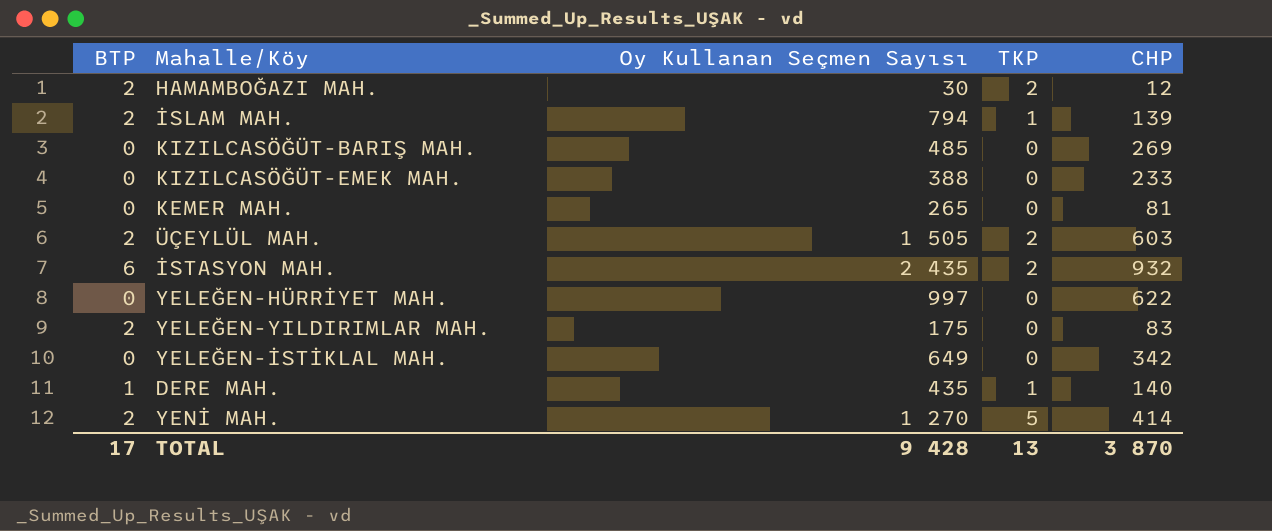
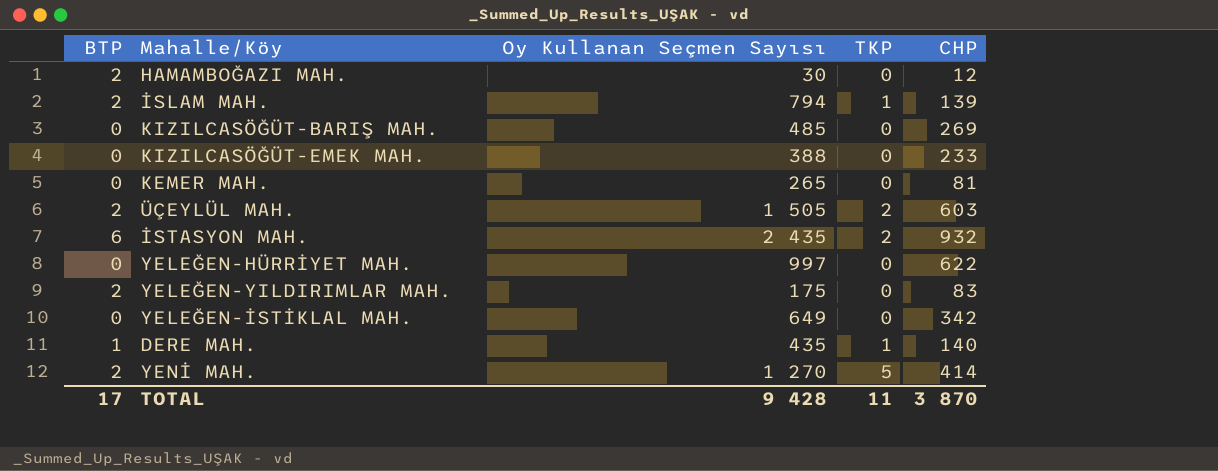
HAMAMBOĞAZI MAH. | TKP: 2 -> 0
TOTAL | TKP: 13 -> 11

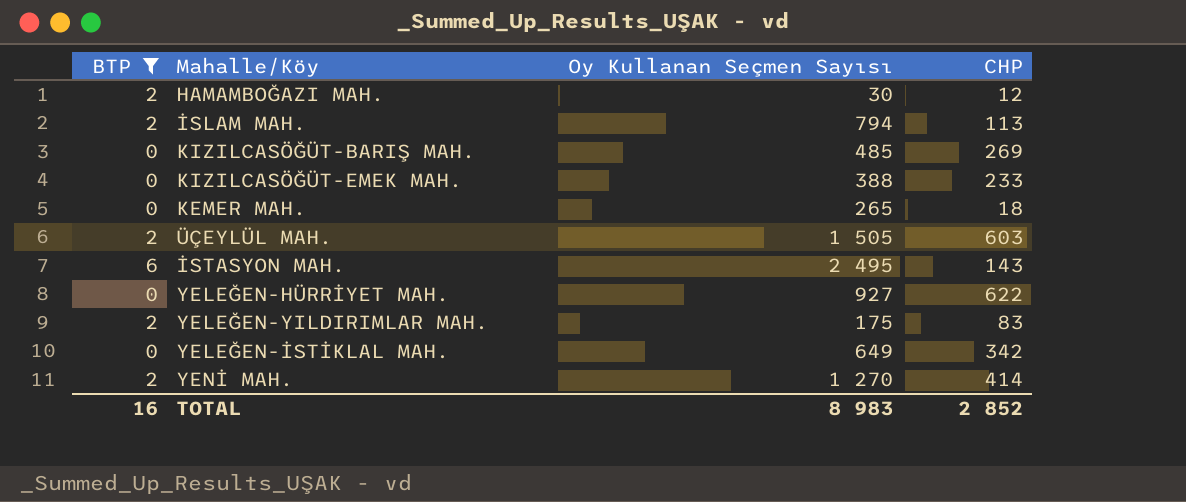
filter: none -> BTP != 1
column TKP | position: 4 -> none
İSLAM MAH. | CHP: 139 -> 113
KEMER MAH. | CHP: 81 -> 18
İSTASYON MAH. | Oy Kullanan Seçmen Sayısı: 2 435 -> 2 495
İSTASYON MAH. | CHP: 932 -> 143
YELEĞEN-HÜRRİYET MAH. | Oy Kullanan Seçmen Sayısı: 997 -> 927
TOTAL | BTP: 17 -> 16
TOTAL | Oy Kullanan Seçmen Sayısı: 9 428 -> 8 983
TOTAL | CHP: 3 870 -> 2 852

